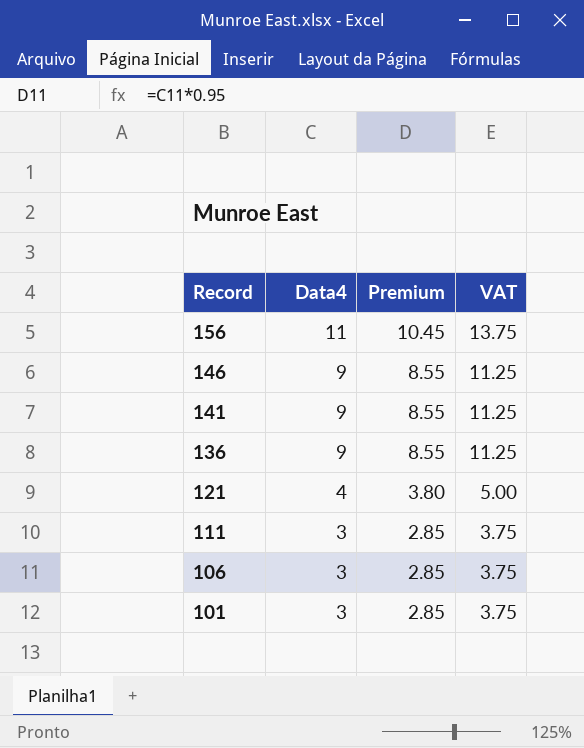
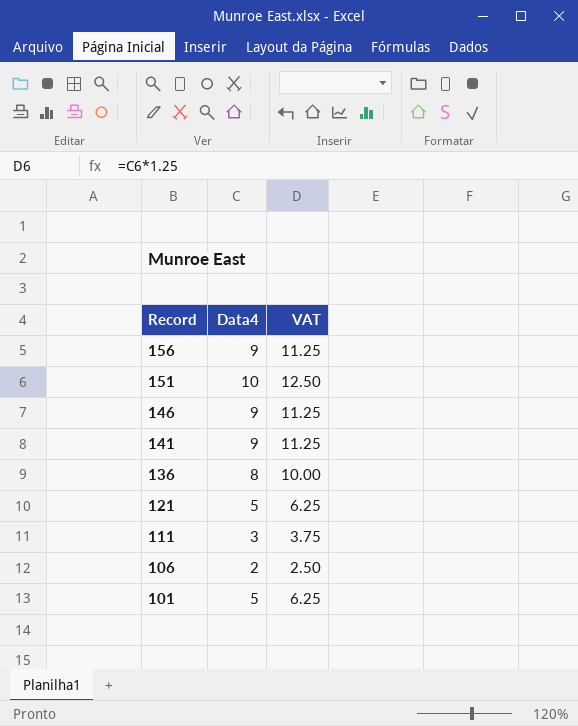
column Premium | formula: [Data4] * 0.95 -> none
156 | Data4: 11 -> 9
156 | VAT: 13.75 -> 11.25
row 151: none -> 10 | 12.50
136 | Data4: 9 -> 8
136 | VAT: 11.25 -> 10.00
121 | Data4: 4 -> 5
121 | VAT: 5.00 -> 6.25
106 | Data4: 3 -> 2
106 | VAT: 3.75 -> 2.50
101 | Data4: 3 -> 5
101 | VAT: 3.75 -> 6.25

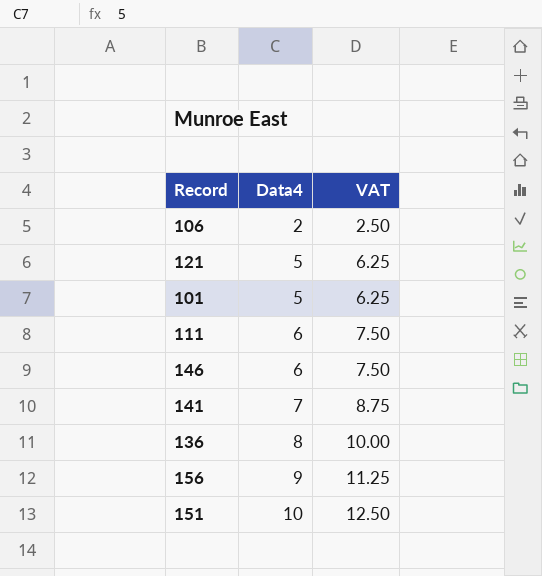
row order: Record descending -> Data4 ascending
111 | Data4: 3 -> 6
111 | VAT: 3.75 -> 7.50
146 | Data4: 9 -> 6
146 | VAT: 11.25 -> 7.50
141 | Data4: 9 -> 7
141 | VAT: 11.25 -> 8.75

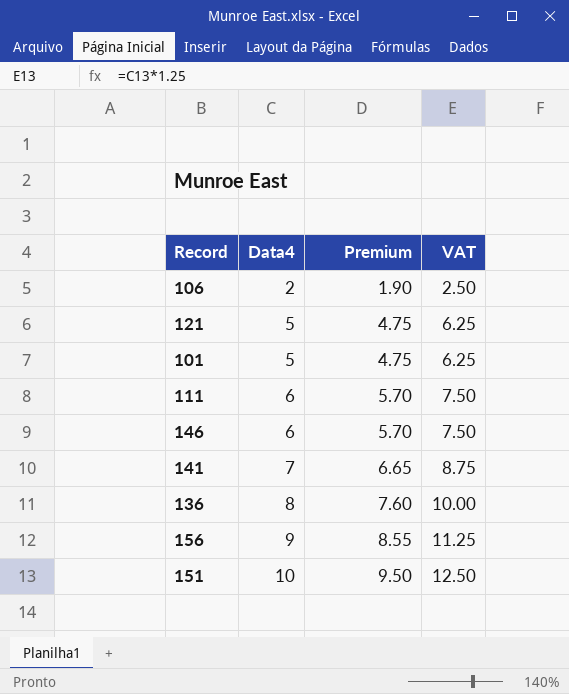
column Premium | formula: none -> [Data4] * 0.95

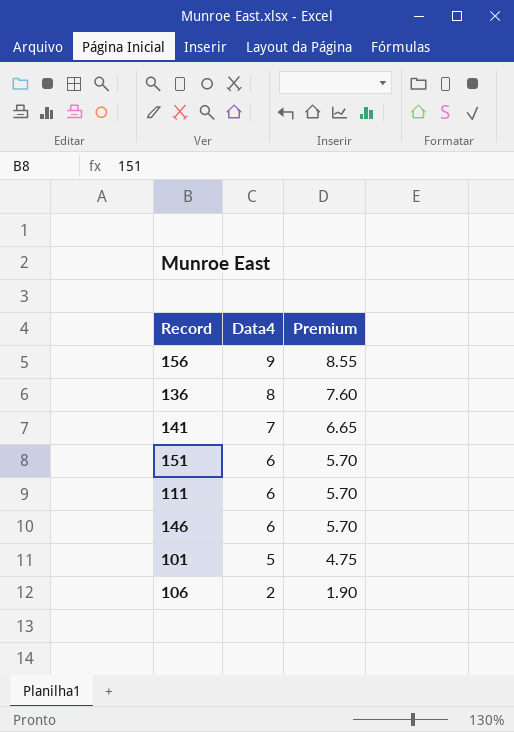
row order: Data4 ascending -> Data4 descending
column VAT | formula: [Data4] * 1.25 -> none
row 121: 5 | 4.75 | 6.25 -> none
151 | Data4: 10 -> 6
151 | Premium: 9.50 -> 5.70

